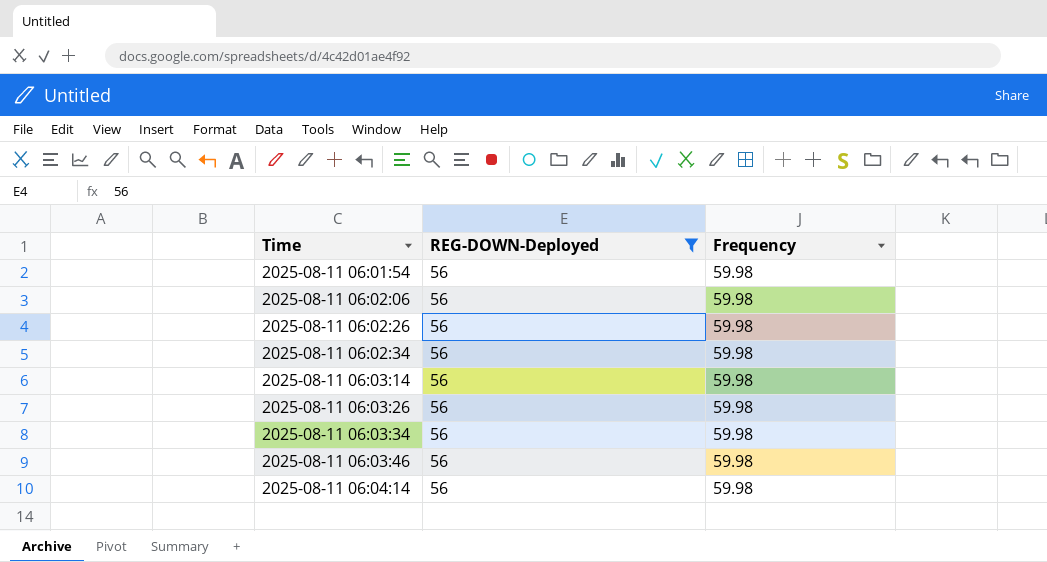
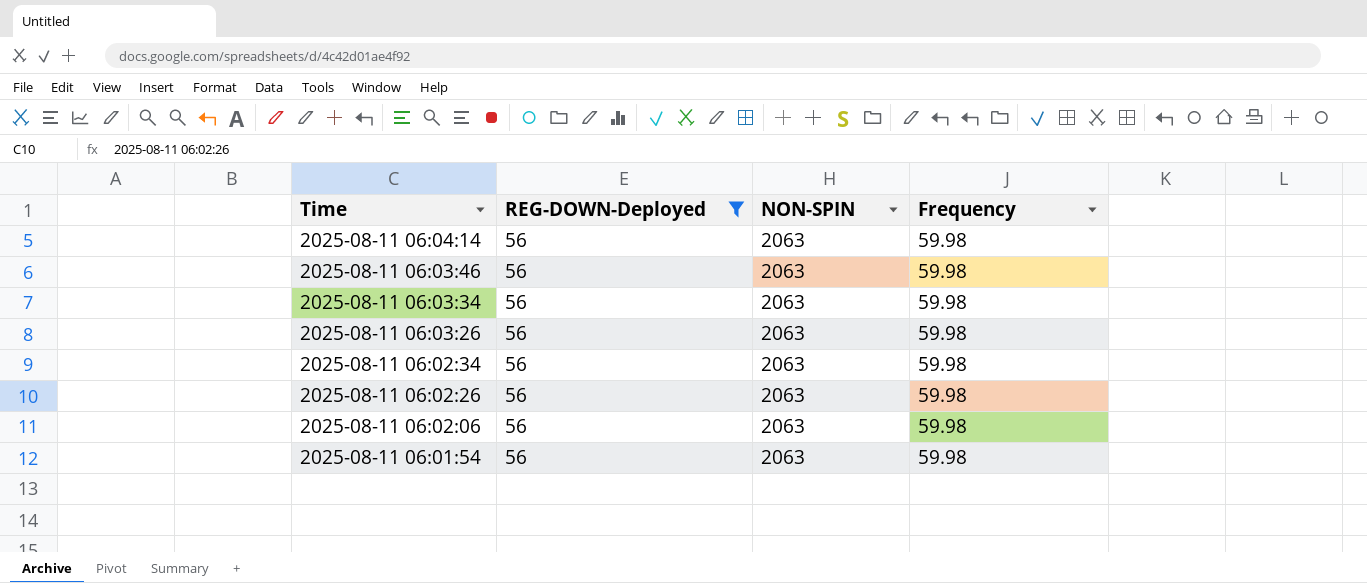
row order: Time ascending -> Time descending
column NON-SPIN | position: none -> 3
row 2025-08-11 06:03:14: 56 | 59.98 -> none

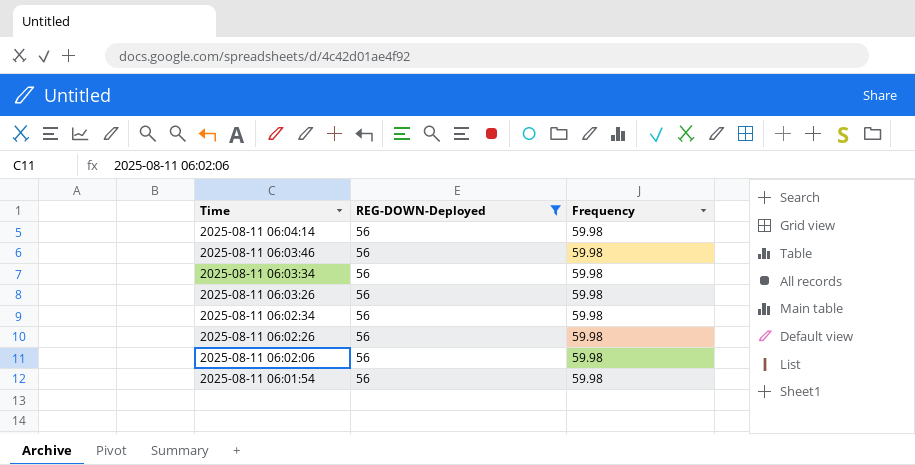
column NON-SPIN | position: 3 -> none

